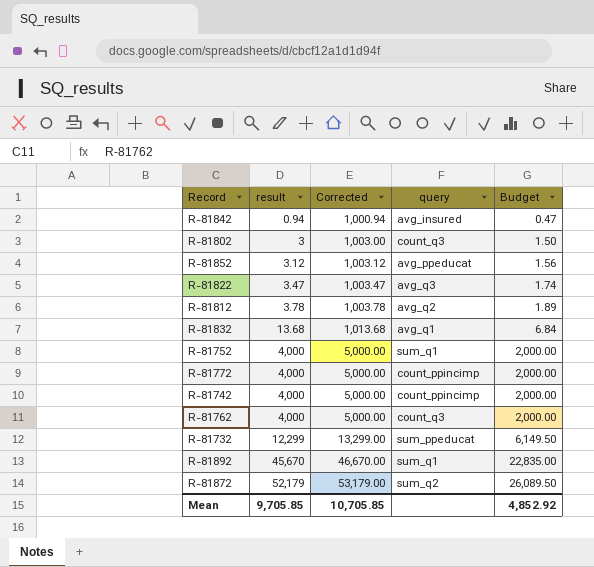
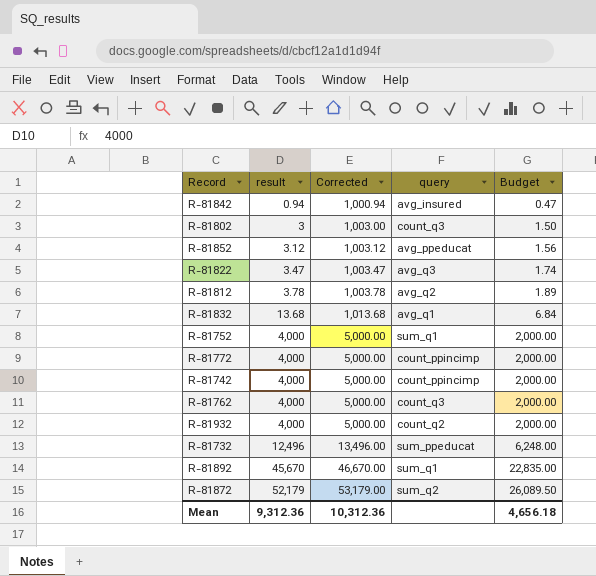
row R-81932: none -> 4,000 | 5,000.00 | count_q2 | 2,000.00
R-81732 | result: 12,299 -> 12,496
R-81732 | Corrected: 13,299.00 -> 13,496.00
R-81732 | Budget: 6,149.50 -> 6,248.00
Mean | result: 9,705.85 -> 9,312.36
Mean | Corrected: 10,705.85 -> 10,312.36
Mean | Budget: 4,852.92 -> 4,656.18

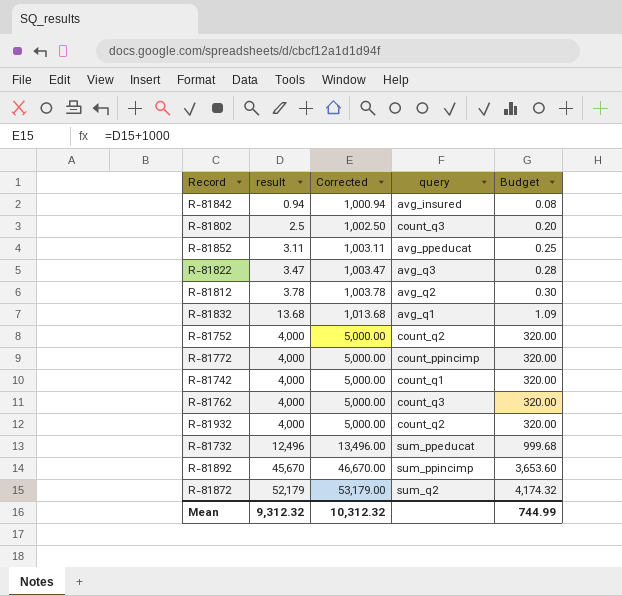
column Budget | formula: [result] * 0.5 -> [result] * 0.08
R-81802 | result: 3 -> 2.5
R-81802 | Corrected: 1,003.00 -> 1,002.50
R-81852 | result: 3.12 -> 3.11
R-81852 | Corrected: 1,003.12 -> 1,003.11
R-81752 | query: sum_q1 -> count_q2
R-81742 | query: count_ppincimp -> count_q1
R-81892 | query: sum_q1 -> sum_ppincimp
Mean | result: 9,312.36 -> 9,312.32
Mean | Corrected: 10,312.36 -> 10,312.32
Mean | Budget: 4,656.18 -> 744.99

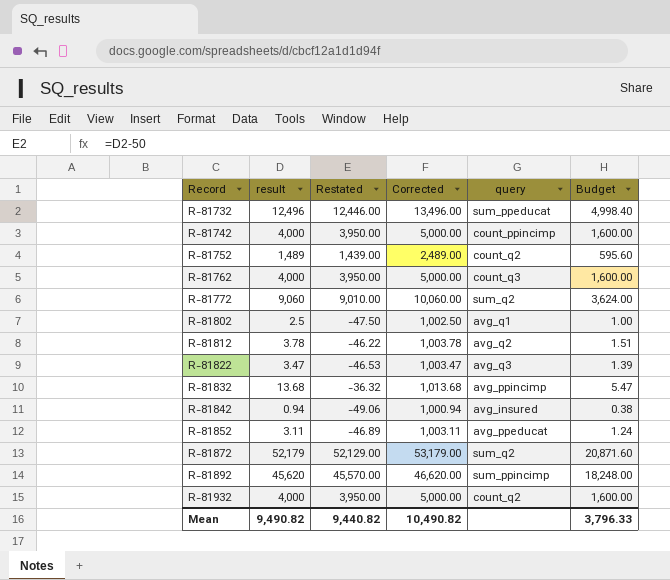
row order: result ascending -> Record ascending
column Restated | formula: none -> [result] - 50
column Budget | formula: [result] * 0.08 -> [result] * 0.4
R-81742 | query: count_q1 -> count_ppincimp
R-81752 | result: 4,000 -> 1,489
R-81752 | Corrected: 5,000.00 -> 2,489.00
R-81772 | result: 4,000 -> 9,060
R-81772 | Corrected: 5,000.00 -> 10,060.00
R-81772 | query: count_ppincimp -> sum_q2
R-81802 | query: count_q3 -> avg_q1
R-81832 | query: avg_q1 -> avg_ppincimp
R-81892 | result: 45,670 -> 45,620
R-81892 | Corrected: 46,670.00 -> 46,620.00
Mean | result: 9,312.32 -> 9,490.82
Mean | Corrected: 10,312.32 -> 10,490.82
Mean | Budget: 744.99 -> 3,796.33

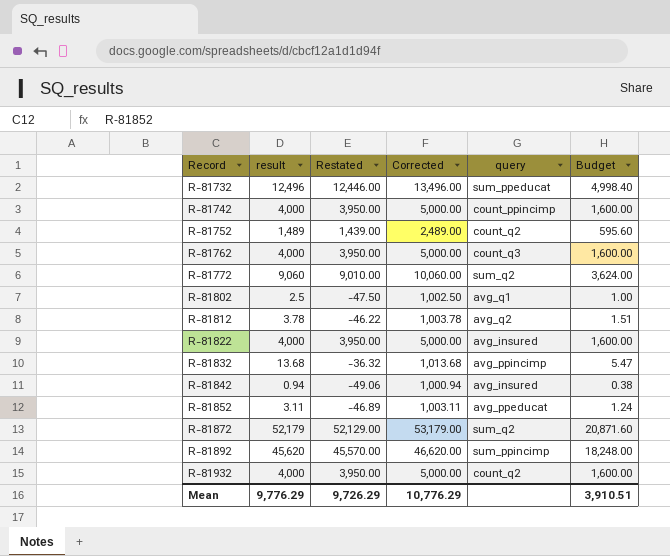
R-81822 | result: 3.47 -> 4,000
R-81822 | Restated: -46.53 -> 3,950.00
R-81822 | Corrected: 1,003.47 -> 5,000.00
R-81822 | query: avg_q3 -> avg_insured
R-81822 | Budget: 1.39 -> 1,600.00
Mean | result: 9,490.82 -> 9,776.29
Mean | Restated: 9,440.82 -> 9,726.29
Mean | Corrected: 10,490.82 -> 10,776.29
Mean | Budget: 3,796.33 -> 3,910.51

